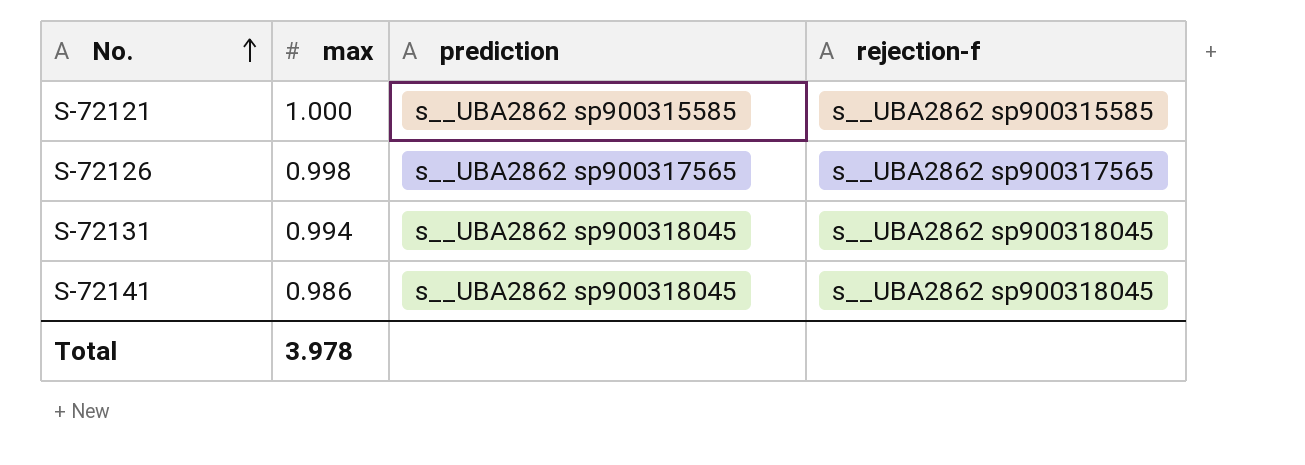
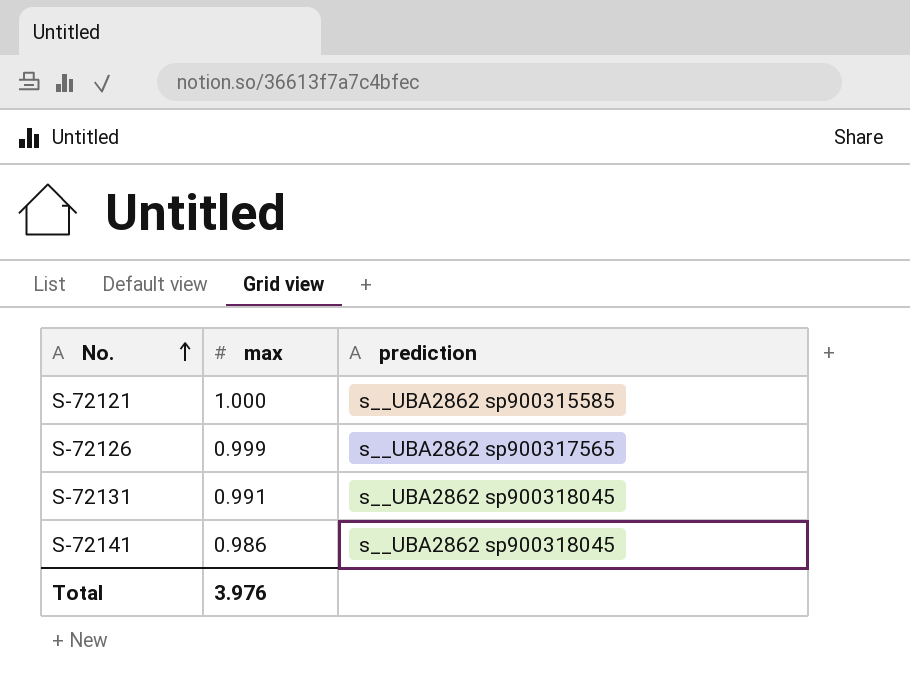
column rejection-f | position: 4 -> none
S-72126 | max: 0.998 -> 0.999
S-72131 | max: 0.994 -> 0.991
Total | max: 3.978 -> 3.976

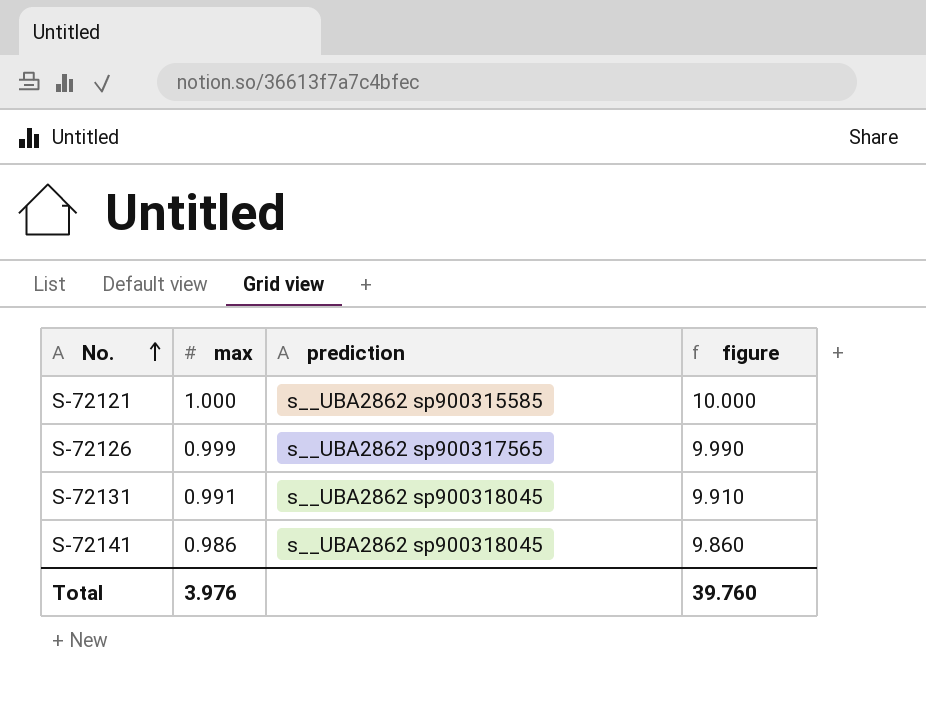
column figure | formula: none -> [max] * 10

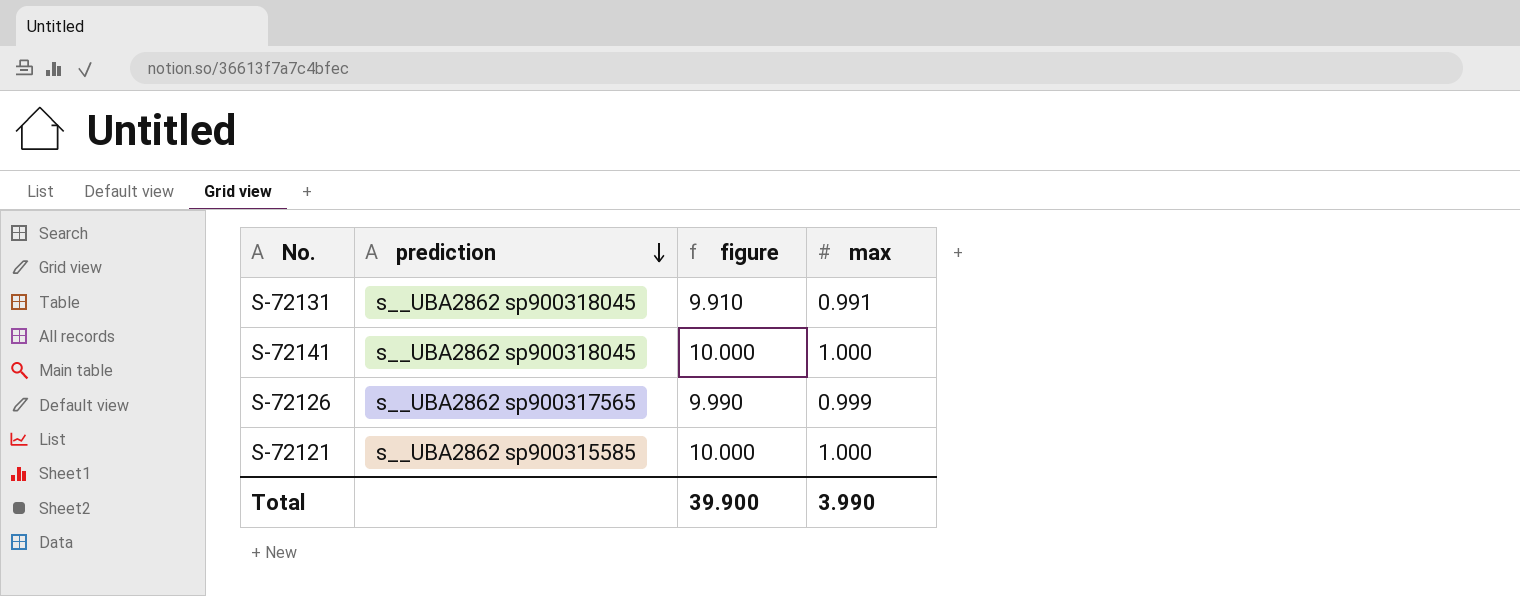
row order: No. ascending -> prediction descending
column max | position: 2 -> 4
S-72141 | figure: 9.860 -> 10.000
S-72141 | max: 0.986 -> 1.000
Total | figure: 39.760 -> 39.900
Total | max: 3.976 -> 3.990

